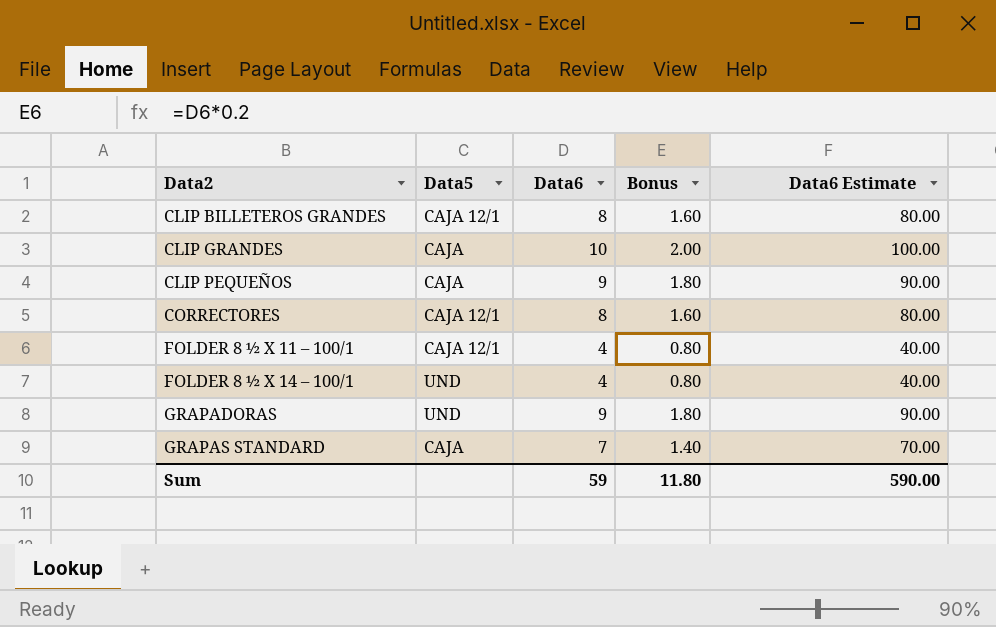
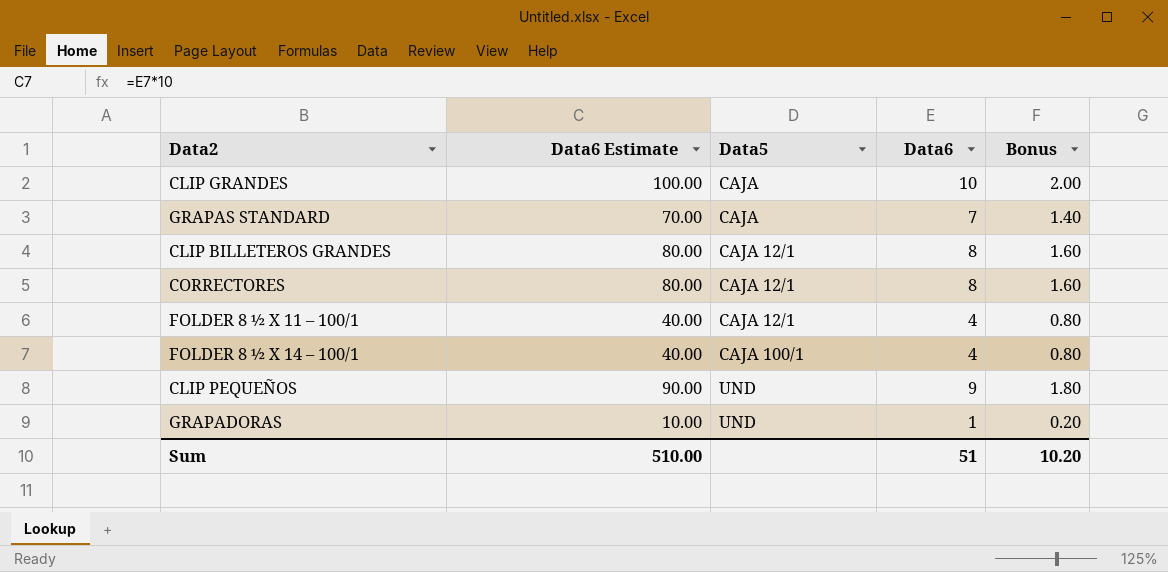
row order: Data2 ascending -> Data5 ascending
column Data6 Estimate | position: 5 -> 2
FOLDER 8 ½ X 14 – 100/1 | Data5: UND -> CAJA 100/1
CLIP PEQUEÑOS | Data5: CAJA -> UND
GRAPADORAS | Data6 Estimate: 90.00 -> 10.00
GRAPADORAS | Data6: 9 -> 1
GRAPADORAS | Bonus: 1.80 -> 0.20
Sum | Data6 Estimate: 590.00 -> 510.00
Sum | Data6: 59 -> 51
Sum | Bonus: 11.80 -> 10.20

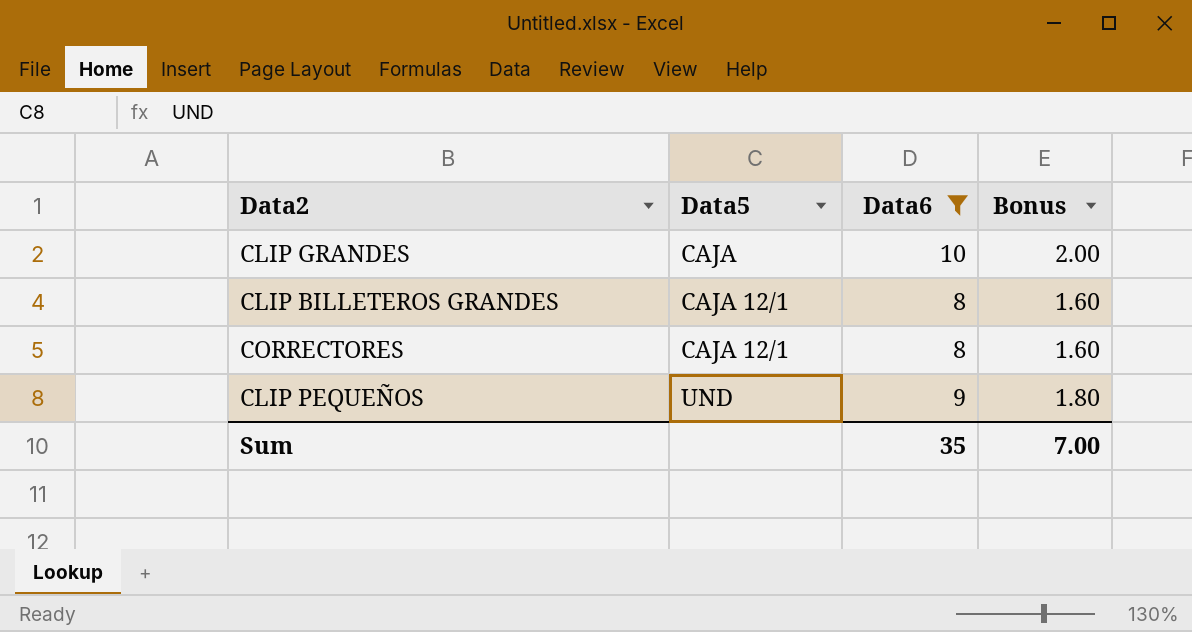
filter: none -> Data6 >= 8
column Data6 Estimate | formula: [Data6] * 10 -> none
Sum | Data6: 51 -> 35
Sum | Bonus: 10.20 -> 7.00

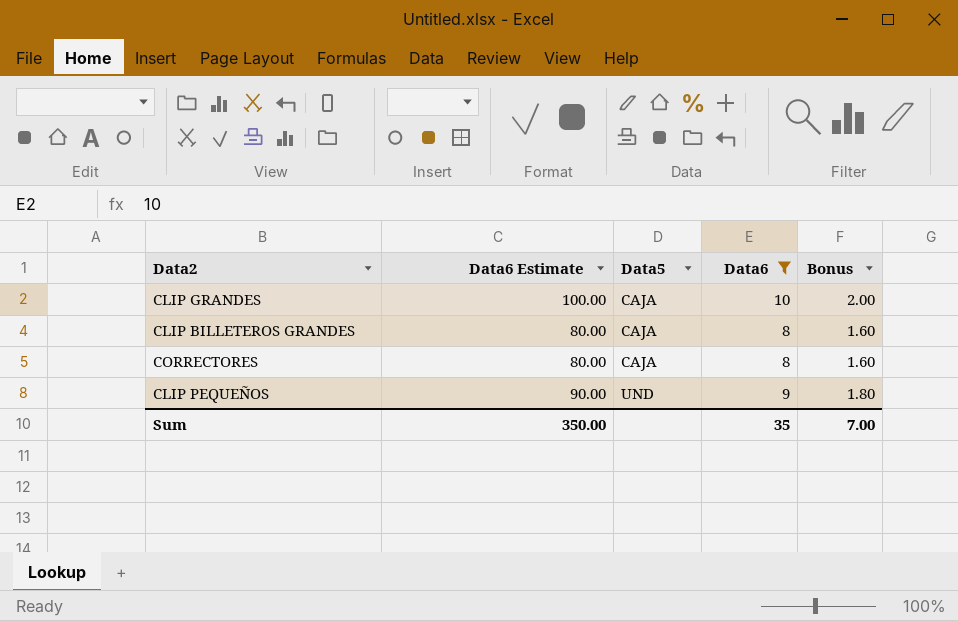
column Data6 Estimate | formula: none -> [Data6] * 10
CLIP BILLETEROS GRANDES | Data5: CAJA 12/1 -> CAJA
CORRECTORES | Data5: CAJA 12/1 -> CAJA

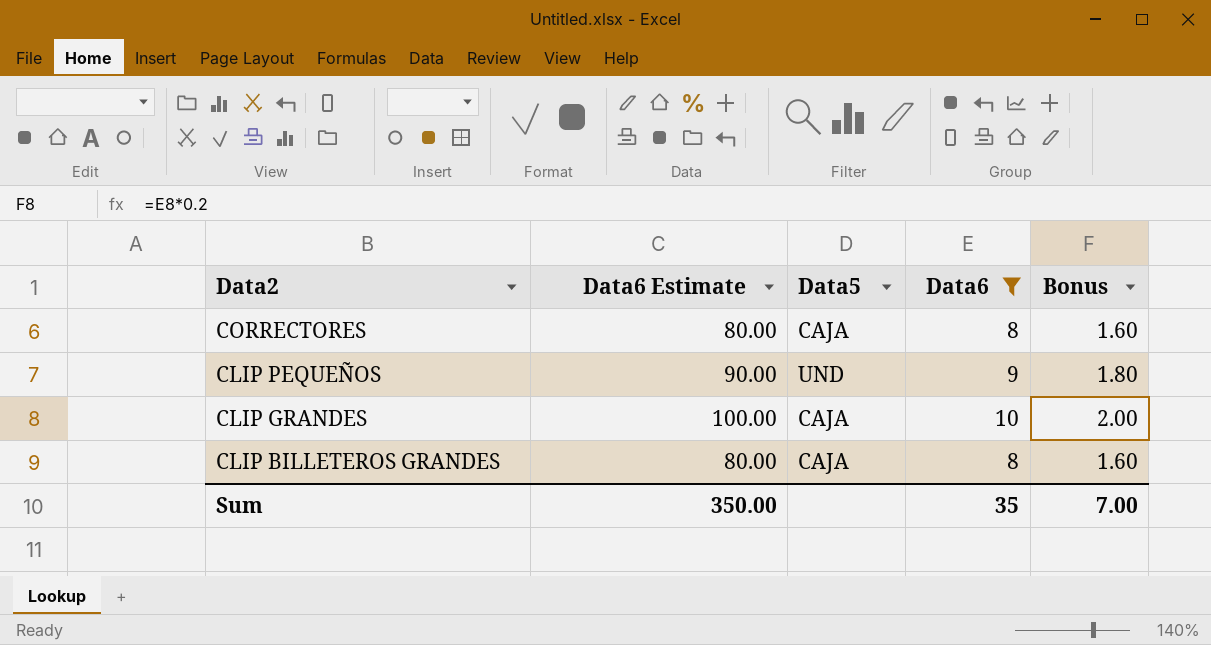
row order: Data5 ascending -> Data2 descending

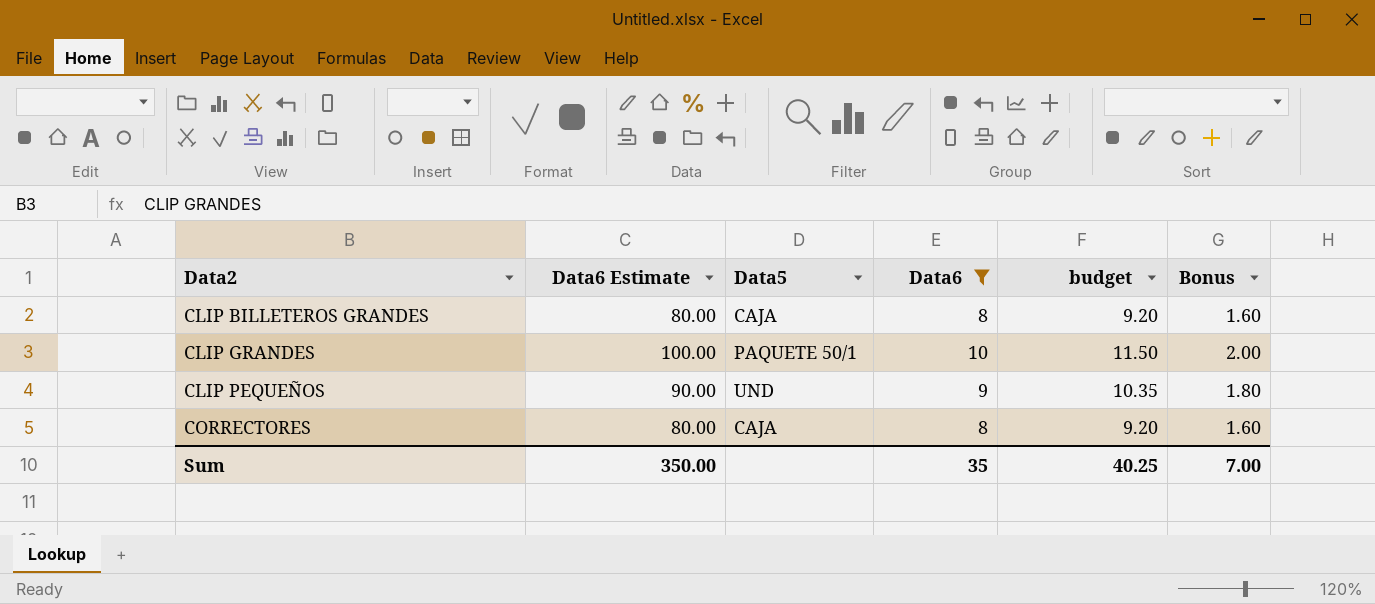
row order: Data2 descending -> Data2 ascending
column budget | formula: none -> [Data6] * 1.15
CLIP GRANDES | Data5: CAJA -> PAQUETE 50/1

